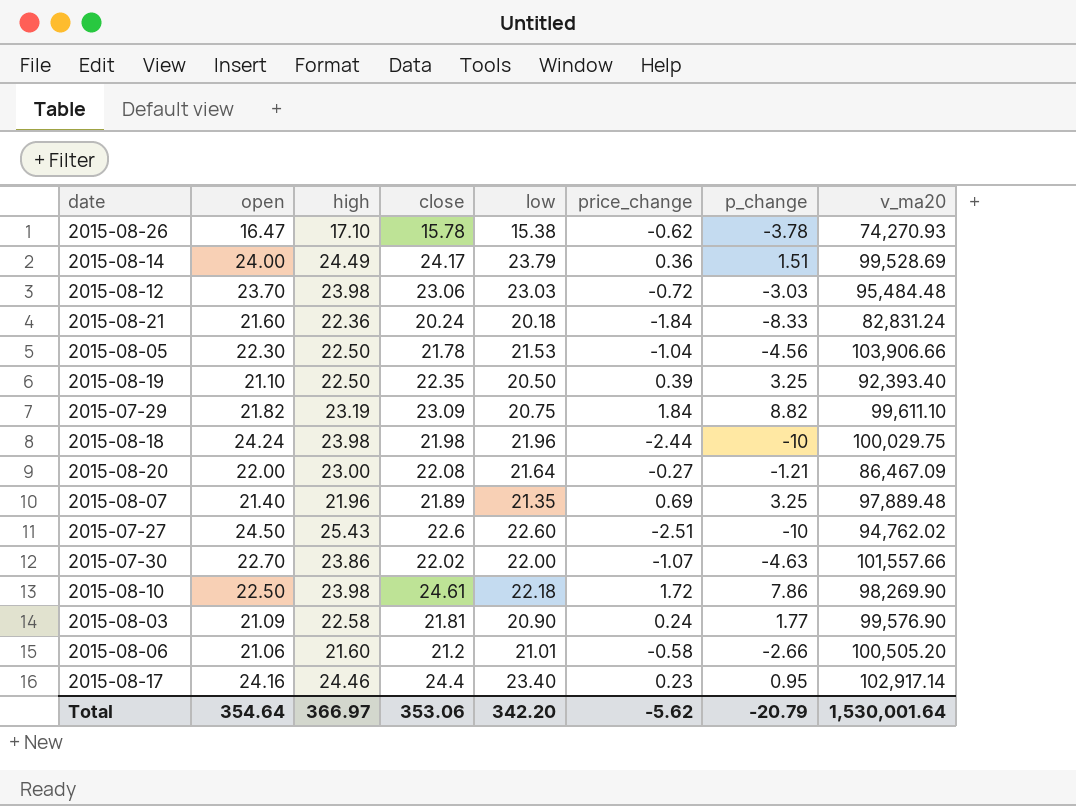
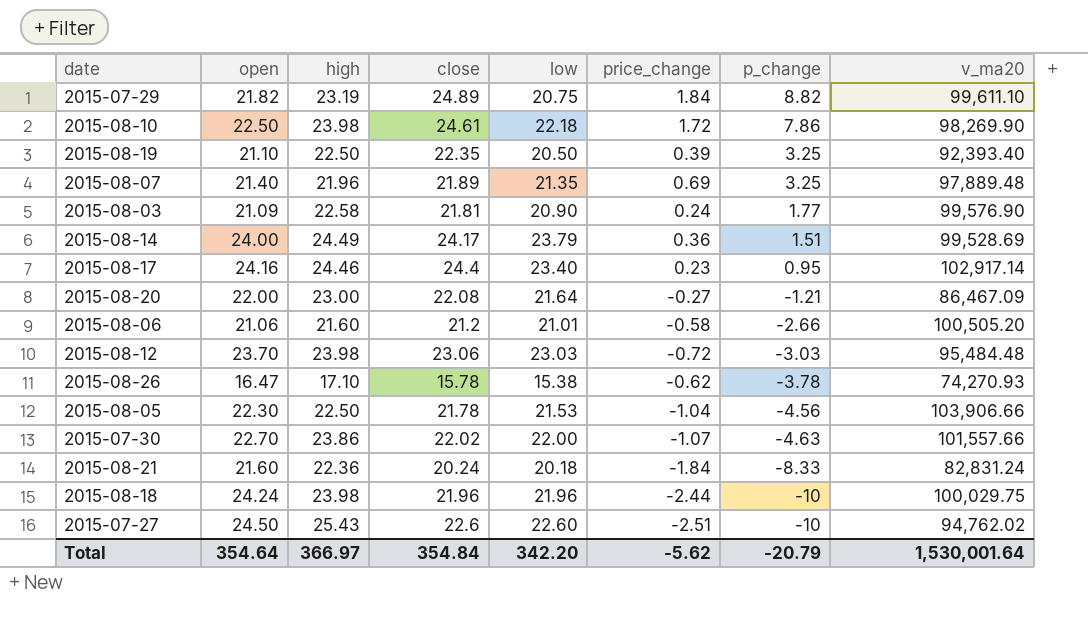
row order: none -> p_change descending
2015-07-29 | close: 23.09 -> 24.89
2015-08-18 | close: 21.98 -> 21.96
Total | close: 353.06 -> 354.84

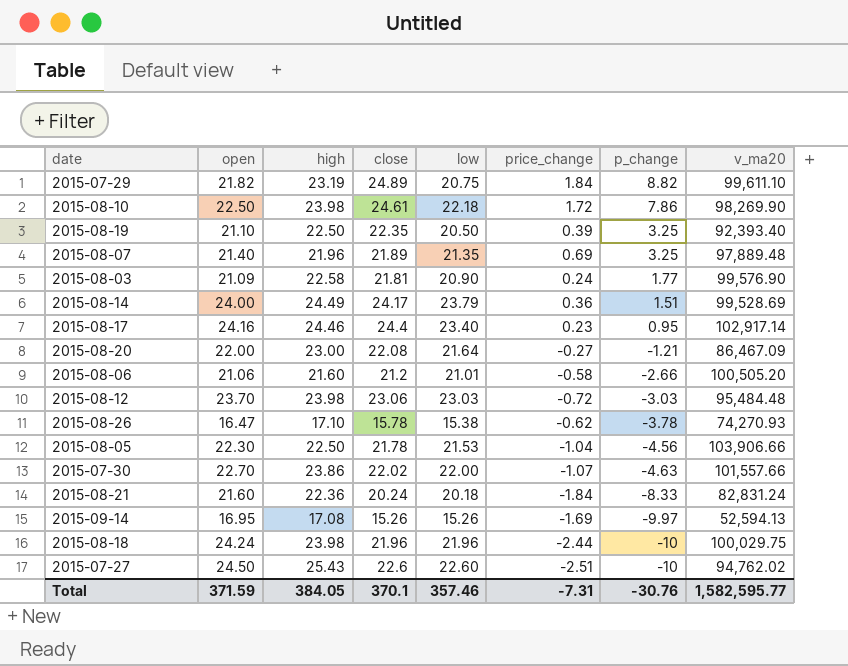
row 2015-09-14: none -> 16.95 | 17.08 | 15.26 | 15.26 | -1.69 | -9.97 | 52,594.13
Total | open: 354.64 -> 371.59
Total | high: 366.97 -> 384.05
Total | close: 354.84 -> 370.1
Total | low: 342.20 -> 357.46
Total | price_change: -5.62 -> -7.31
Total | p_change: -20.79 -> -30.76
Total | v_ma20: 1,530,001.64 -> 1,582,595.77

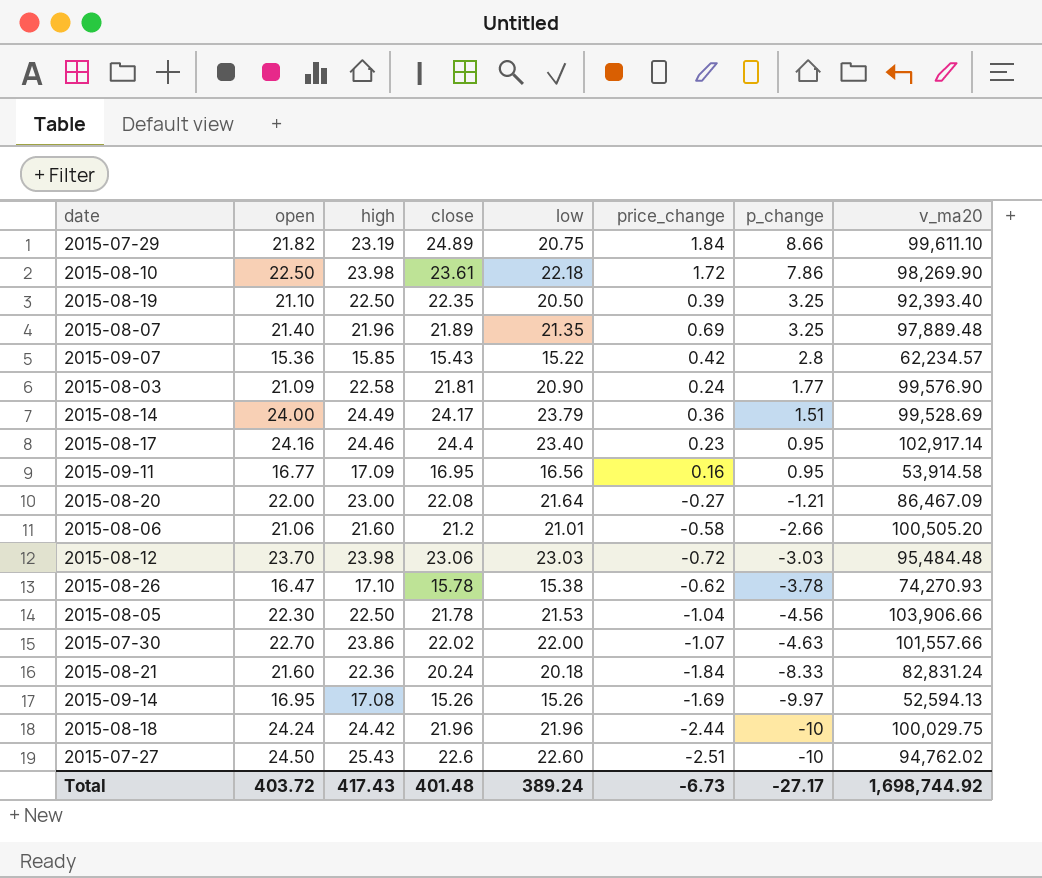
2015-07-29 | p_change: 8.82 -> 8.66
2015-08-10 | close: 24.61 -> 23.61
row 2015-09-07: none -> 15.36 | 15.85 | 15.43 | 15.22 | 0.42 | 2.8 | 62,234.57
row 2015-09-11: none -> 16.77 | 17.09 | 16.95 | 16.56 | 0.16 | 0.95 | 53,914.58
2015-08-18 | high: 23.98 -> 24.42
Total | open: 371.59 -> 403.72
Total | high: 384.05 -> 417.43
Total | close: 370.1 -> 401.48
Total | low: 357.46 -> 389.24
Total | price_change: -7.31 -> -6.73
Total | p_change: -30.76 -> -27.17
Total | v_ma20: 1,582,595.77 -> 1,698,744.92

